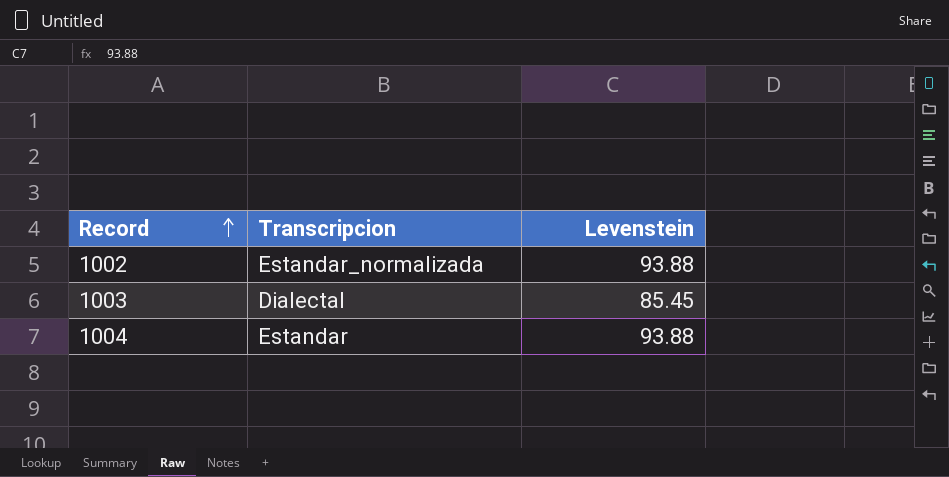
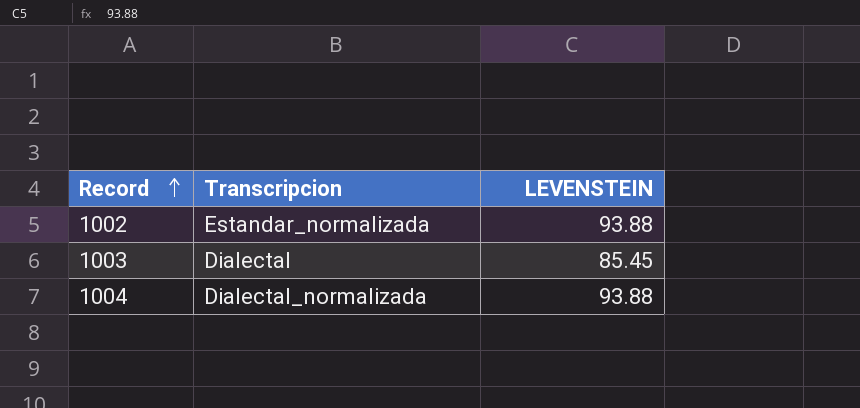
column name: Levenstein -> LEVENSTEIN
1004 | Transcripcion: Estandar -> Dialectal_normalizada

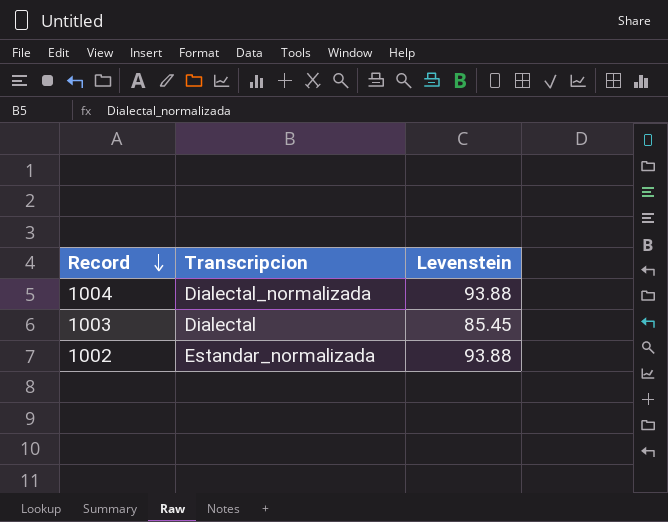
row order: Record ascending -> Record descending
column name: LEVENSTEIN -> Levenstein

